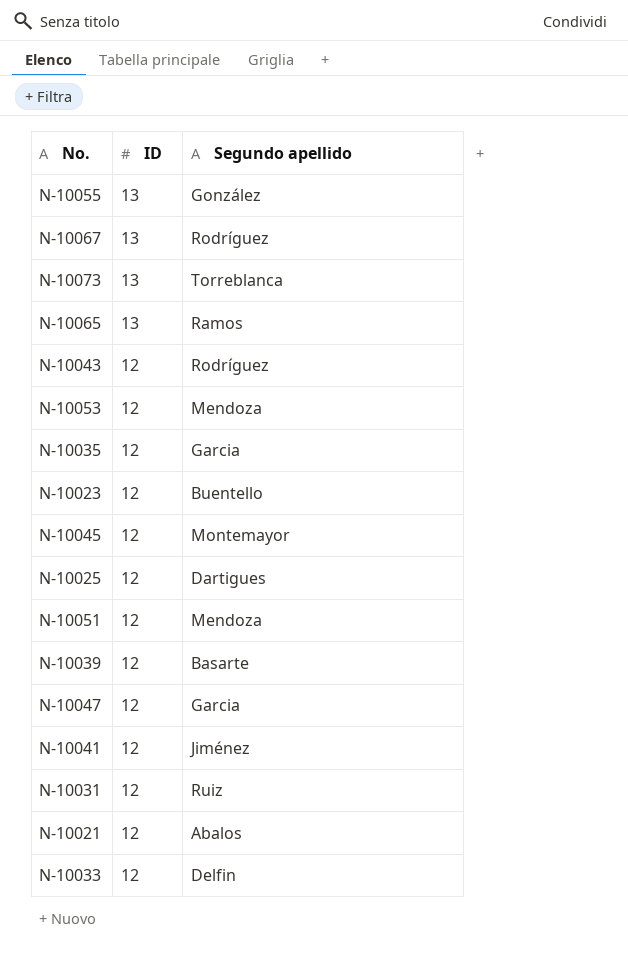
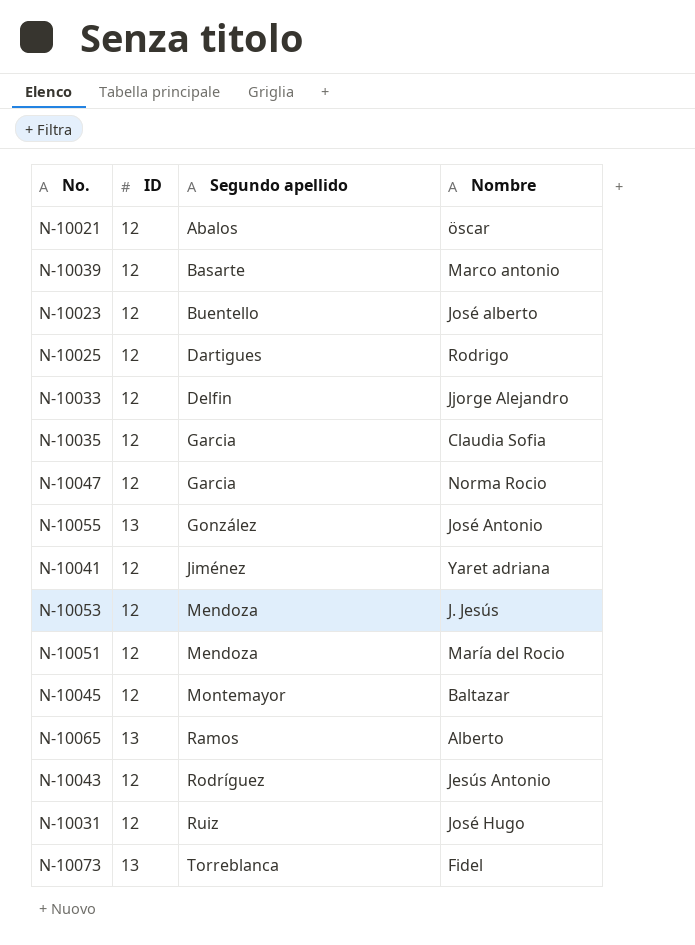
row order: ID descending -> Segundo apellido ascending
column Nombre | position: none -> 4
row N-10067: 13 | Rodríguez -> none

